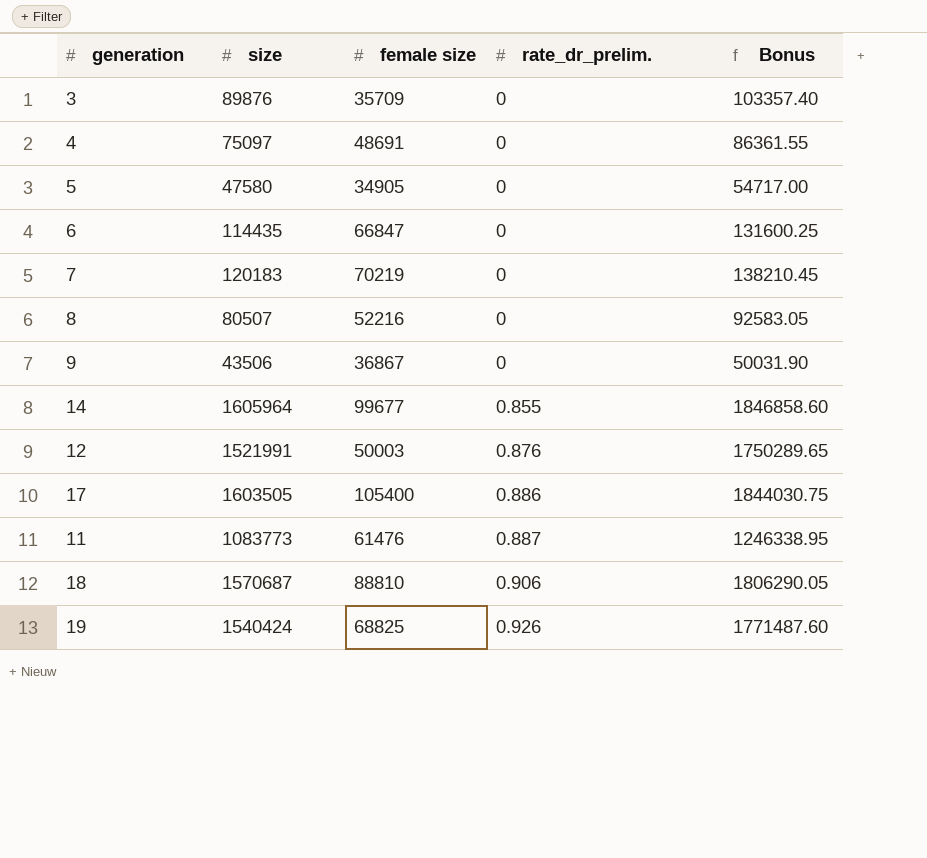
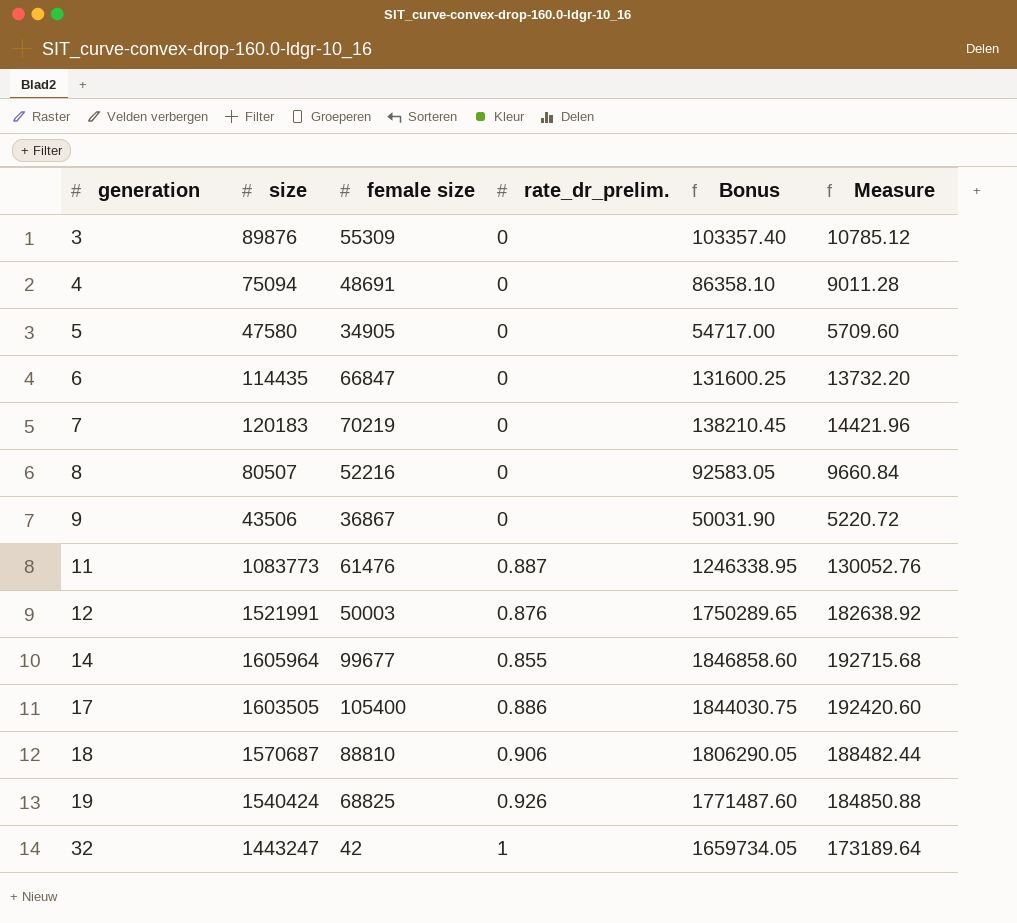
row order: rate_dr_prelim. ascending -> generation ascending
column Measure | formula: none -> [size] * 0.12
3 | female size: 35709 -> 55309
4 | size: 75097 -> 75094
4 | Bonus: 86361.55 -> 86358.10
row 32: none -> 1443247 | 42 | 1 | 1659734.05 | 173189.64

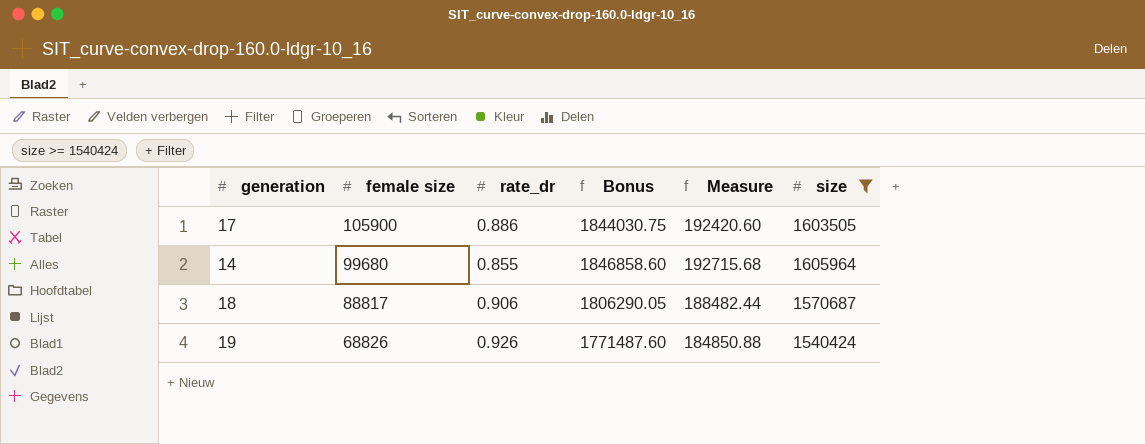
filter: none -> size >= 1540424
row order: generation ascending -> female size descending
column name: rate_dr_prelim. -> rate_dr
column size | position: 2 -> 6
17 | female size: 105400 -> 105900
14 | female size: 99677 -> 99680
18 | female size: 88810 -> 88817
19 | female size: 68825 -> 68826

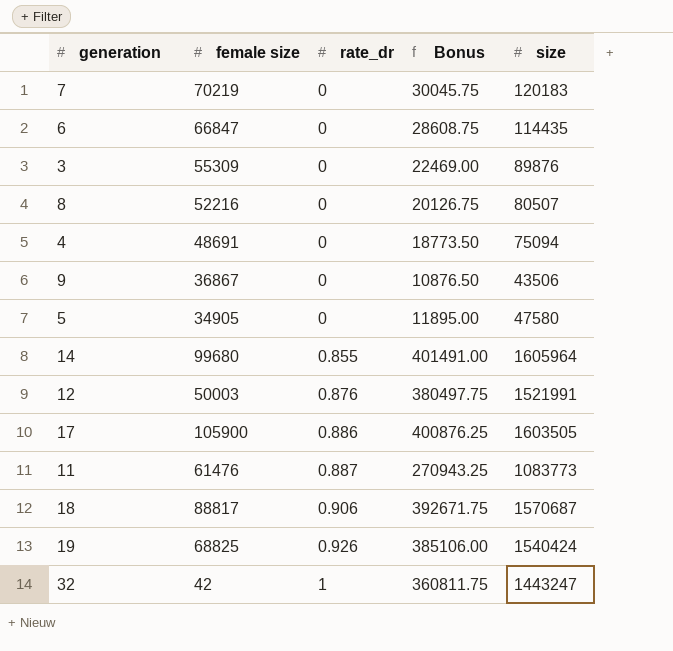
filter: size >= 1540424 -> none
row order: female size descending -> rate_dr ascending
column Measure | formula: [size] * 0.12 -> none
column Bonus | formula: [size] * 1.15 -> [size] * 0.25
19 | female size: 68826 -> 68825

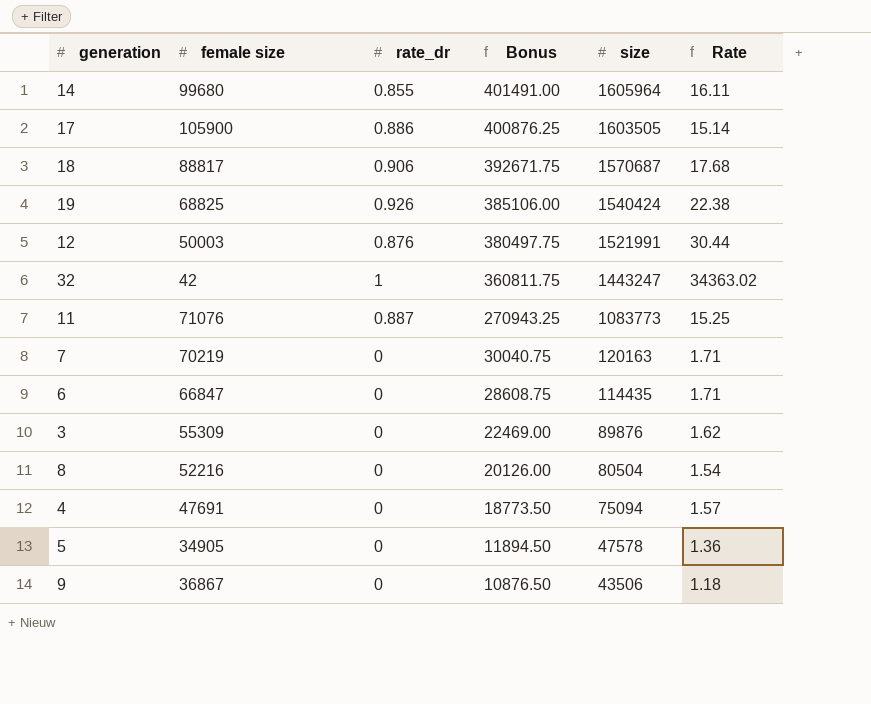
row order: rate_dr ascending -> Bonus descending
column Rate | formula: none -> [size] / [female size]
11 | female size: 61476 -> 71076
7 | Bonus: 30045.75 -> 30040.75
7 | size: 120183 -> 120163
8 | Bonus: 20126.75 -> 20126.00
8 | size: 80507 -> 80504
4 | female size: 48691 -> 47691
5 | Bonus: 11895.00 -> 11894.50
5 | size: 47580 -> 47578

